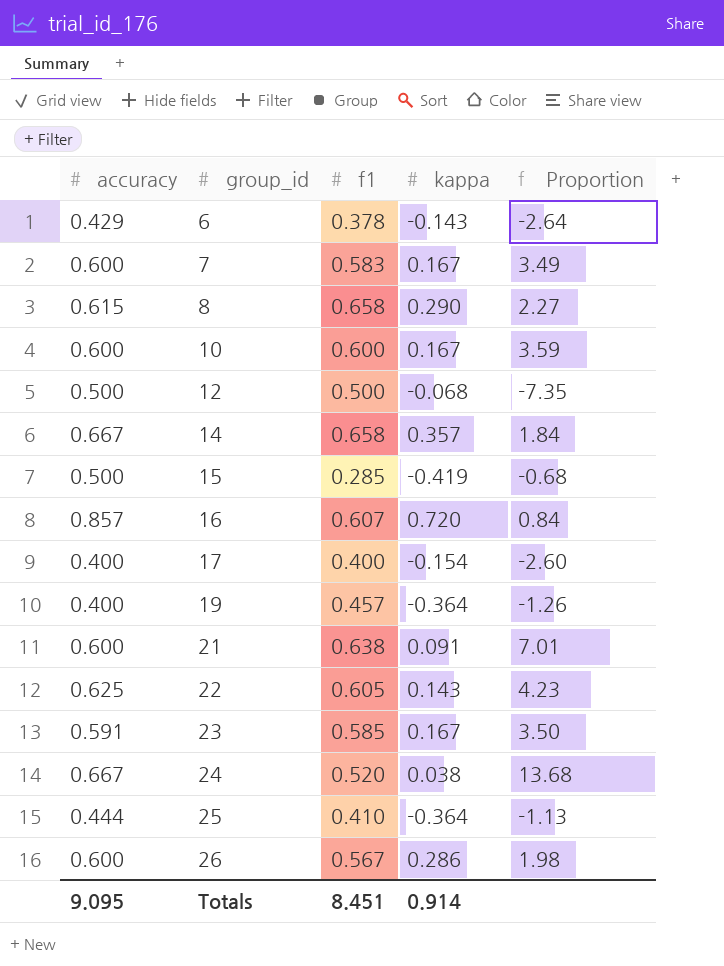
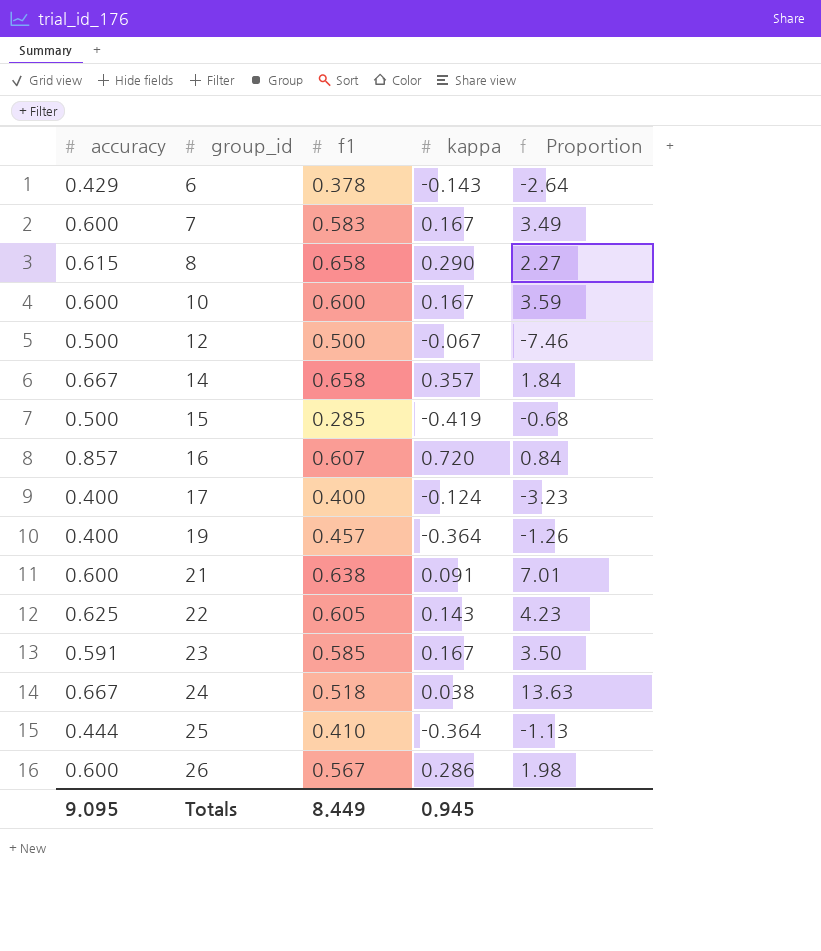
12 | kappa: -0.068 -> -0.067
12 | Proportion: -7.35 -> -7.46
17 | kappa: -0.154 -> -0.124
17 | Proportion: -2.60 -> -3.23
24 | f1: 0.520 -> 0.518
24 | Proportion: 13.68 -> 13.63
Totals | f1: 8.451 -> 8.449
Totals | kappa: 0.914 -> 0.945

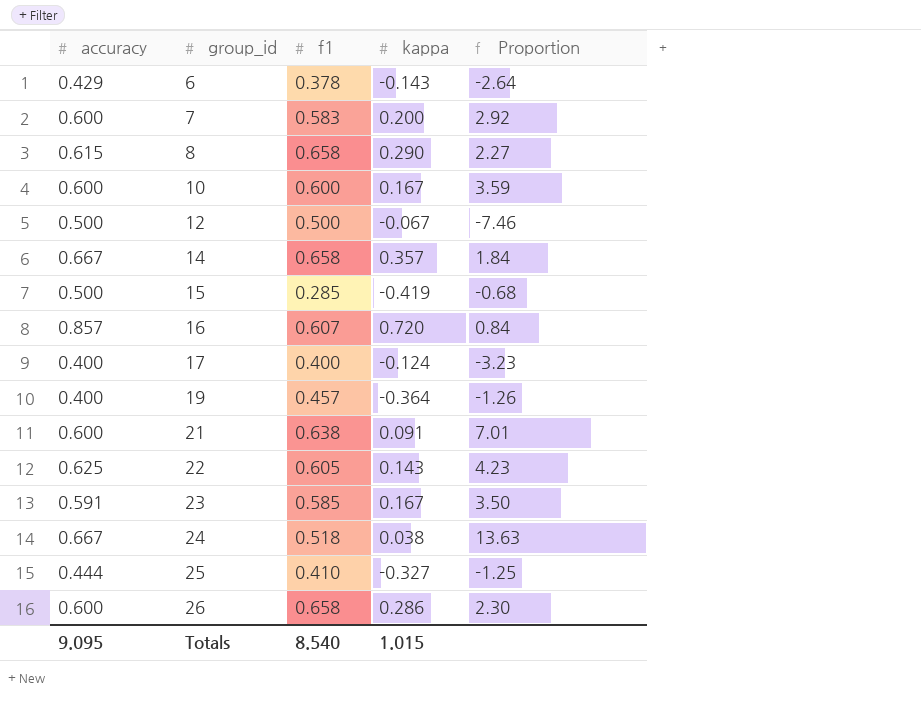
7 | kappa: 0.167 -> 0.200
7 | Proportion: 3.49 -> 2.92
25 | kappa: -0.364 -> -0.327
25 | Proportion: -1.13 -> -1.25
26 | f1: 0.567 -> 0.658
26 | Proportion: 1.98 -> 2.30
Totals | f1: 8.449 -> 8.540
Totals | kappa: 0.945 -> 1.015

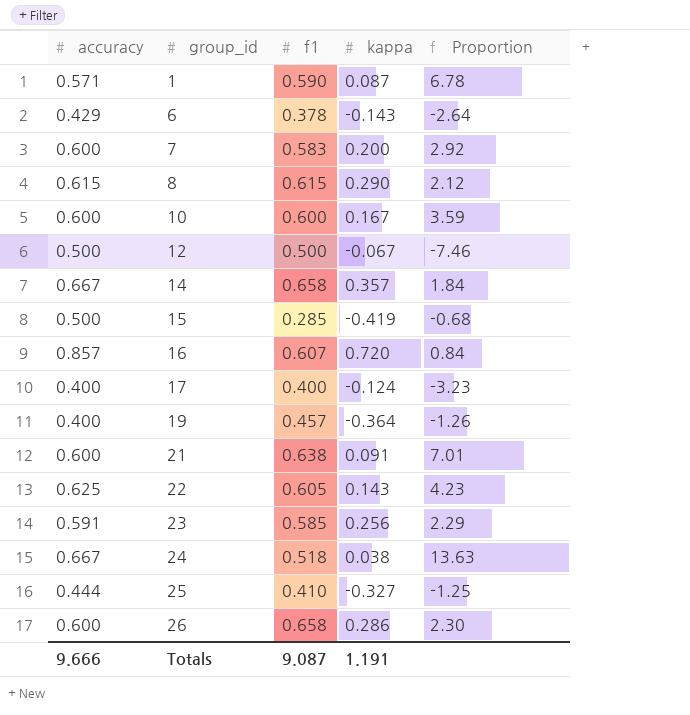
row 1: none -> 0.571 | 0.590 | 0.087 | 6.78
8 | f1: 0.658 -> 0.615
8 | Proportion: 2.27 -> 2.12
23 | kappa: 0.167 -> 0.256
23 | Proportion: 3.50 -> 2.29
Totals | accuracy: 9.095 -> 9.666
Totals | f1: 8.540 -> 9.087
Totals | kappa: 1.015 -> 1.191

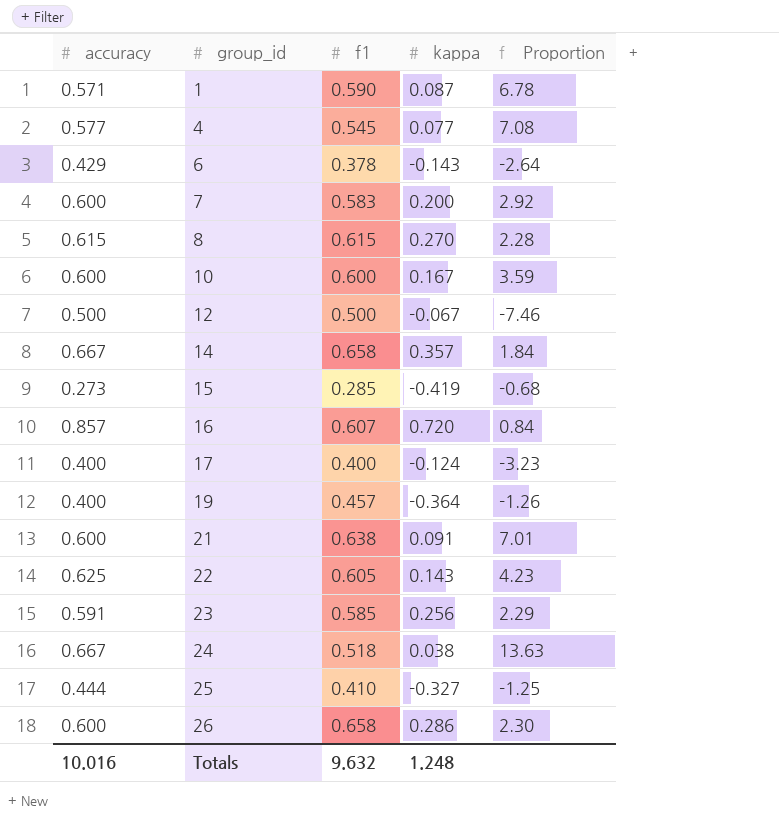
row 4: none -> 0.577 | 0.545 | 0.077 | 7.08
8 | kappa: 0.290 -> 0.270
8 | Proportion: 2.12 -> 2.28
15 | accuracy: 0.500 -> 0.273
Totals | accuracy: 9.666 -> 10.016
Totals | f1: 9.087 -> 9.632
Totals | kappa: 1.191 -> 1.248

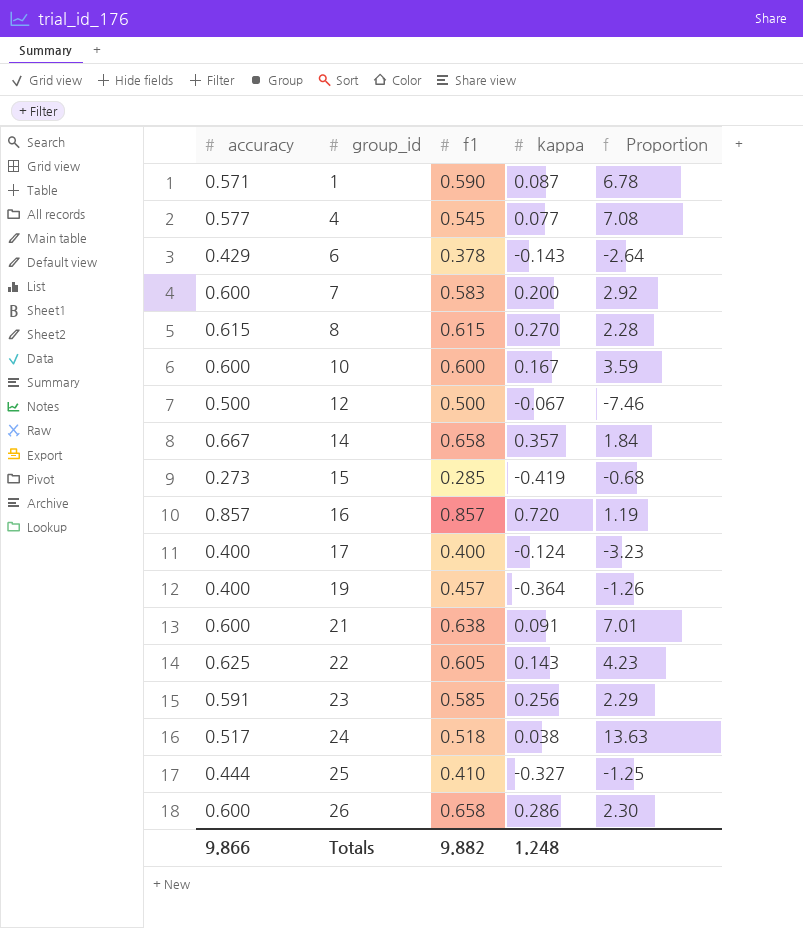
16 | f1: 0.607 -> 0.857
16 | Proportion: 0.84 -> 1.19
24 | accuracy: 0.667 -> 0.517
Totals | accuracy: 10.016 -> 9.866
Totals | f1: 9.632 -> 9.882

